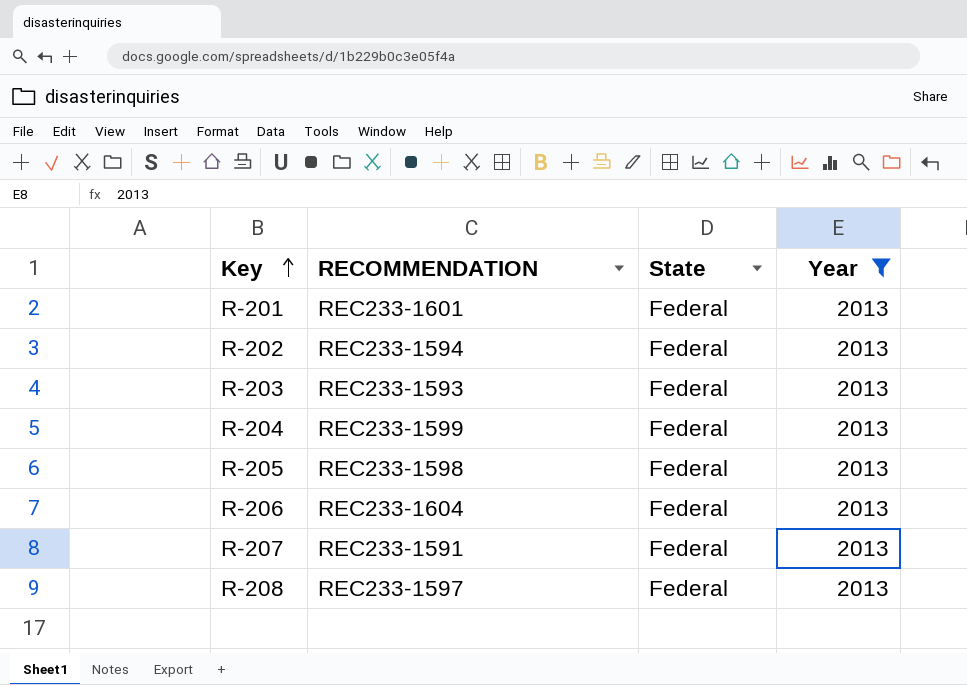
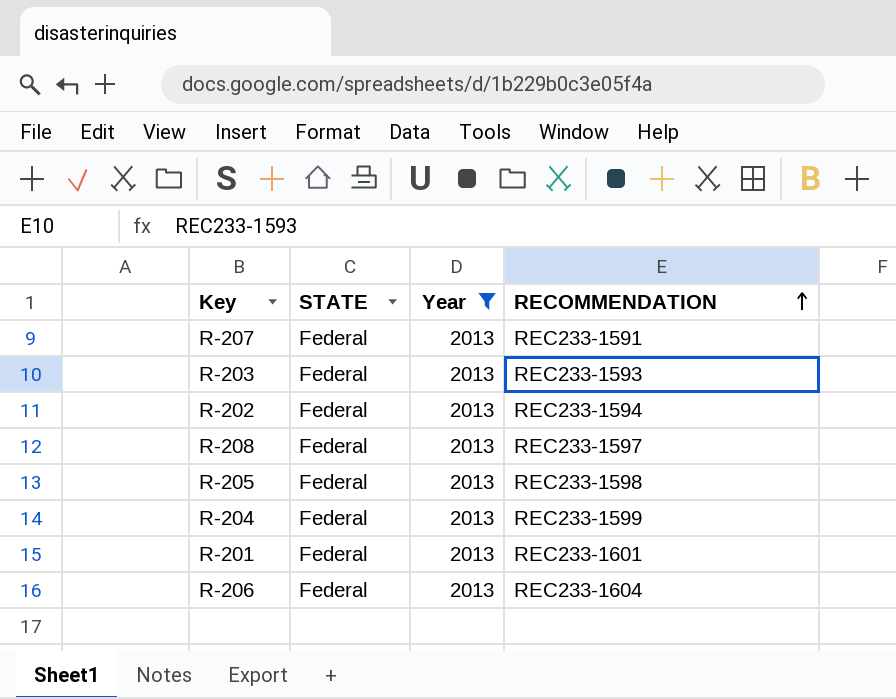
row order: Key ascending -> RECOMMENDATION ascending
column name: State -> STATE
column RECOMMENDATION | position: 2 -> 4

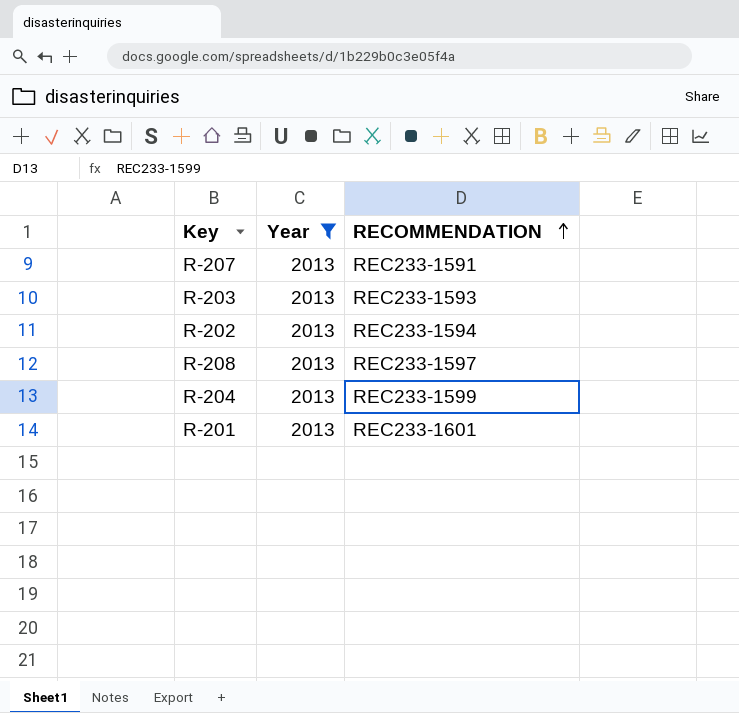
column STATE | position: 2 -> none
row R-205: Federal | 2013 | REC233-1598 -> none
row R-206: Federal | 2013 | REC233-1604 -> none

